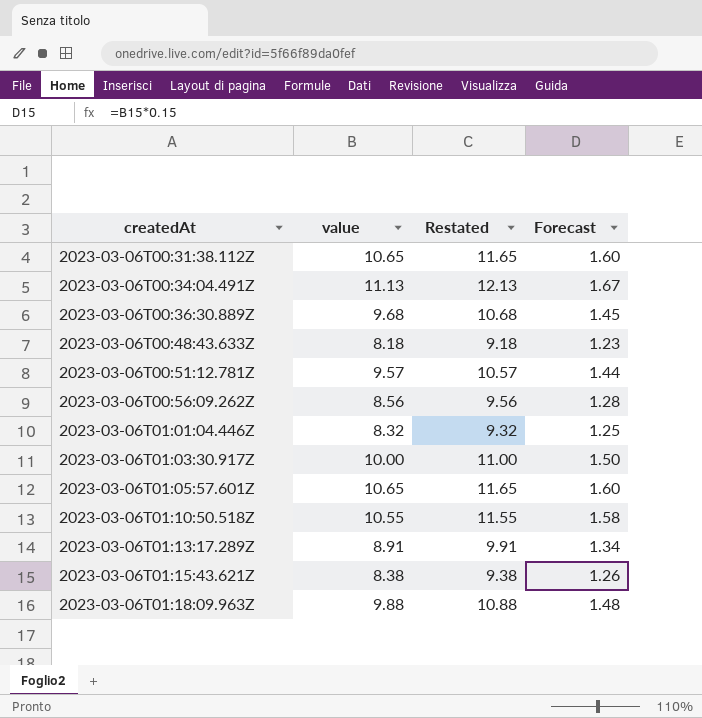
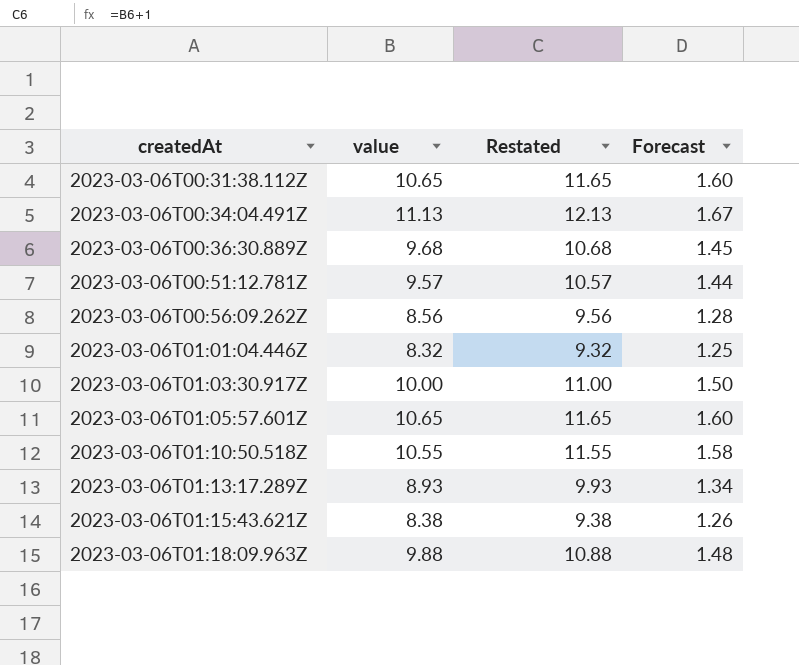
row 2023-03-06T00:48:43.633Z: 8.18 | 9.18 | 1.23 -> none
2023-03-06T01:13:17.289Z | value: 8.91 -> 8.93
2023-03-06T01:13:17.289Z | Restated: 9.91 -> 9.93

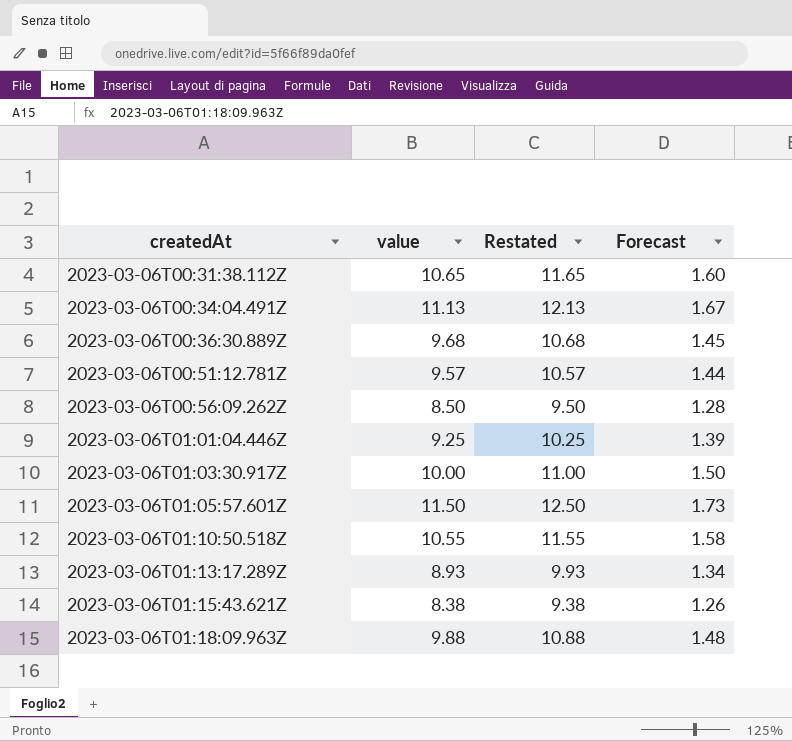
2023-03-06T00:56:09.262Z | value: 8.56 -> 8.50
2023-03-06T00:56:09.262Z | Restated: 9.56 -> 9.50
2023-03-06T01:01:04.446Z | value: 8.32 -> 9.25
2023-03-06T01:01:04.446Z | Restated: 9.32 -> 10.25
2023-03-06T01:01:04.446Z | Forecast: 1.25 -> 1.39
2023-03-06T01:05:57.601Z | value: 10.65 -> 11.50
2023-03-06T01:05:57.601Z | Restated: 11.65 -> 12.50
2023-03-06T01:05:57.601Z | Forecast: 1.60 -> 1.73

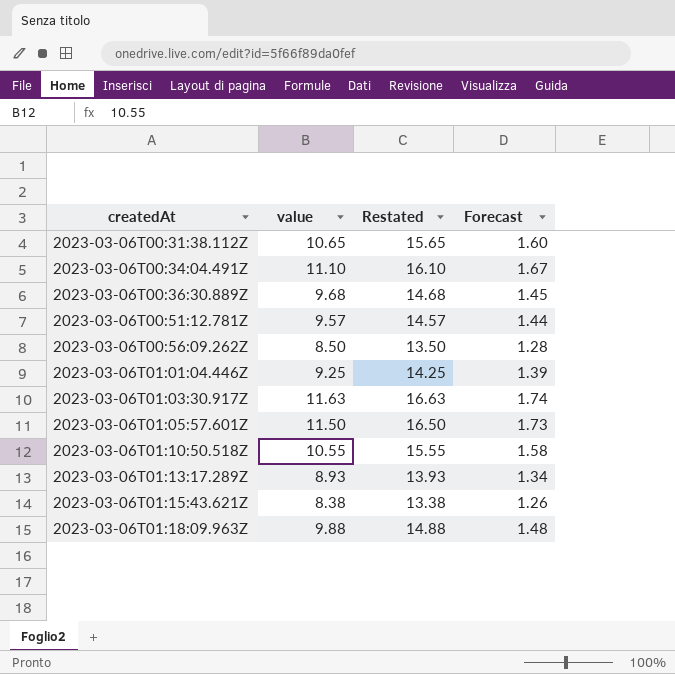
column Restated | formula: [value] + 1 -> [value] + 5
2023-03-06T00:34:04.491Z | value: 11.13 -> 11.10
2023-03-06T01:03:30.917Z | value: 10.00 -> 11.63
2023-03-06T01:03:30.917Z | Forecast: 1.50 -> 1.74

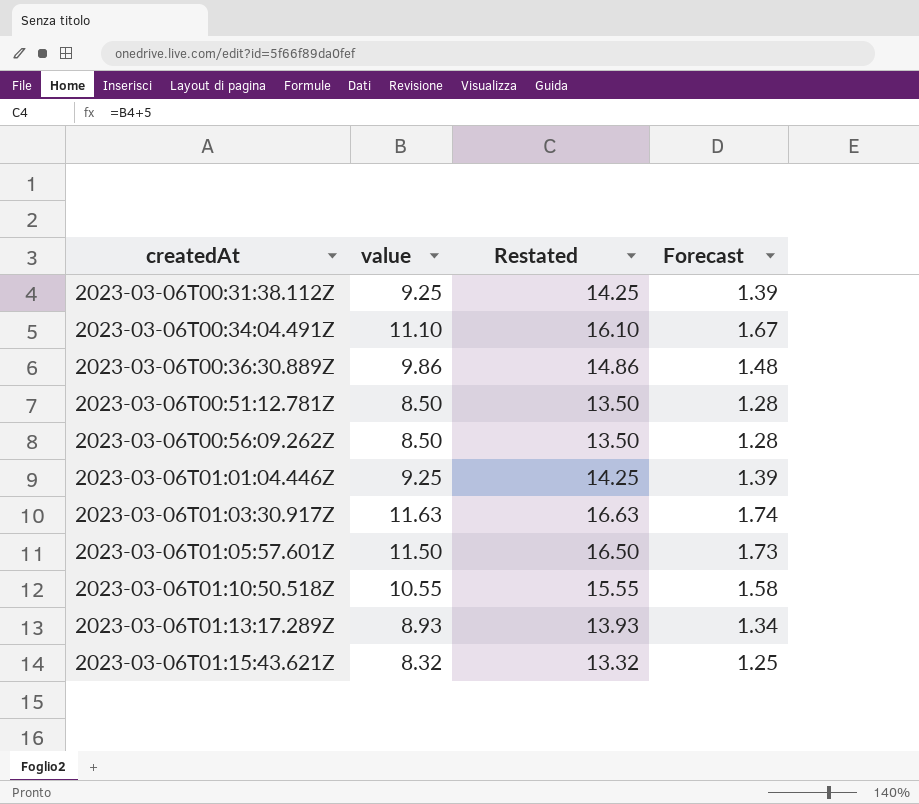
row 2023-03-06T01:18:09.963Z: 9.88 | 14.88 | 1.48 -> none
2023-03-06T00:31:38.112Z | value: 10.65 -> 9.25
2023-03-06T00:31:38.112Z | Restated: 15.65 -> 14.25
2023-03-06T00:31:38.112Z | Forecast: 1.60 -> 1.39
2023-03-06T00:36:30.889Z | value: 9.68 -> 9.86
2023-03-06T00:36:30.889Z | Restated: 14.68 -> 14.86
2023-03-06T00:36:30.889Z | Forecast: 1.45 -> 1.48
2023-03-06T00:51:12.781Z | value: 9.57 -> 8.50
2023-03-06T00:51:12.781Z | Restated: 14.57 -> 13.50
2023-03-06T00:51:12.781Z | Forecast: 1.44 -> 1.28
2023-03-06T01:15:43.621Z | value: 8.38 -> 8.32
2023-03-06T01:15:43.621Z | Restated: 13.38 -> 13.32
2023-03-06T01:15:43.621Z | Forecast: 1.26 -> 1.25

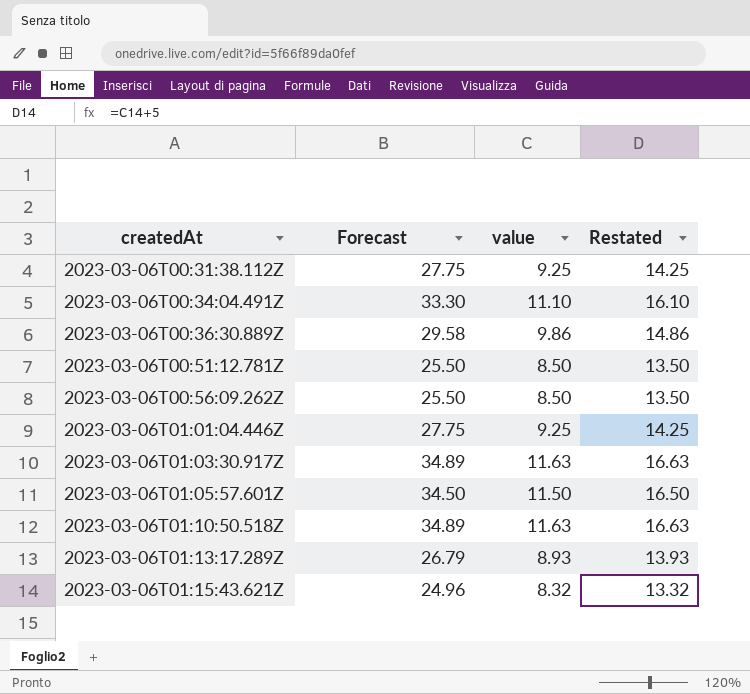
column Forecast | formula: [value] * 0.15 -> [value] * 3
column Forecast | position: 4 -> 2
2023-03-06T01:10:50.518Z | value: 10.55 -> 11.63
2023-03-06T01:10:50.518Z | Restated: 15.55 -> 16.63

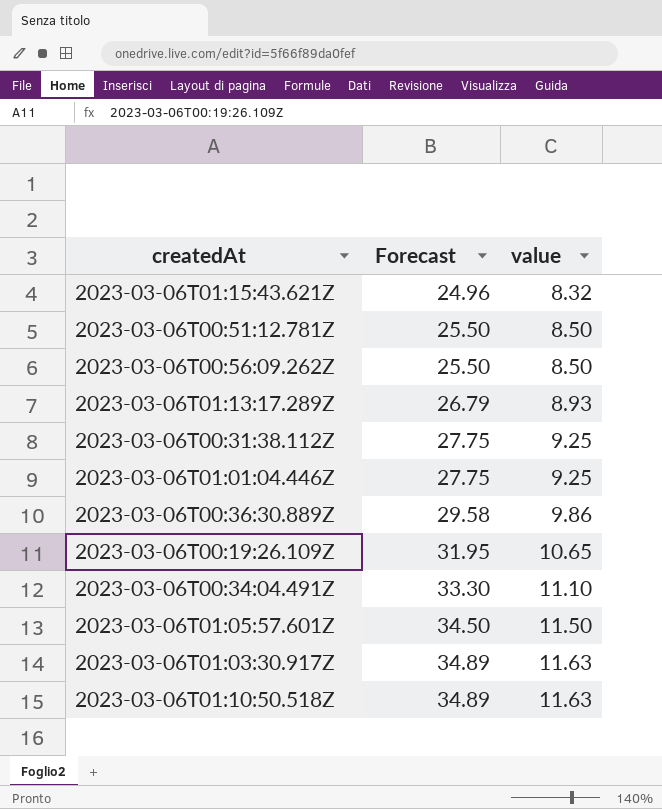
row order: createdAt ascending -> Forecast ascending
column Restated | formula: [value] + 5 -> none
row 2023-03-06T00:19:26.109Z: none -> 31.95 | 10.65

